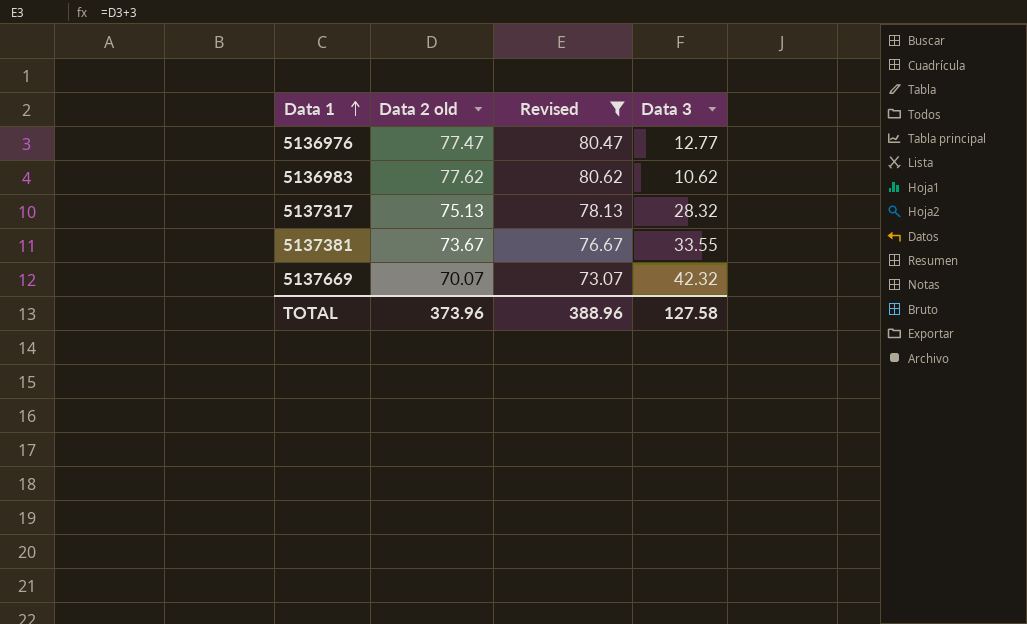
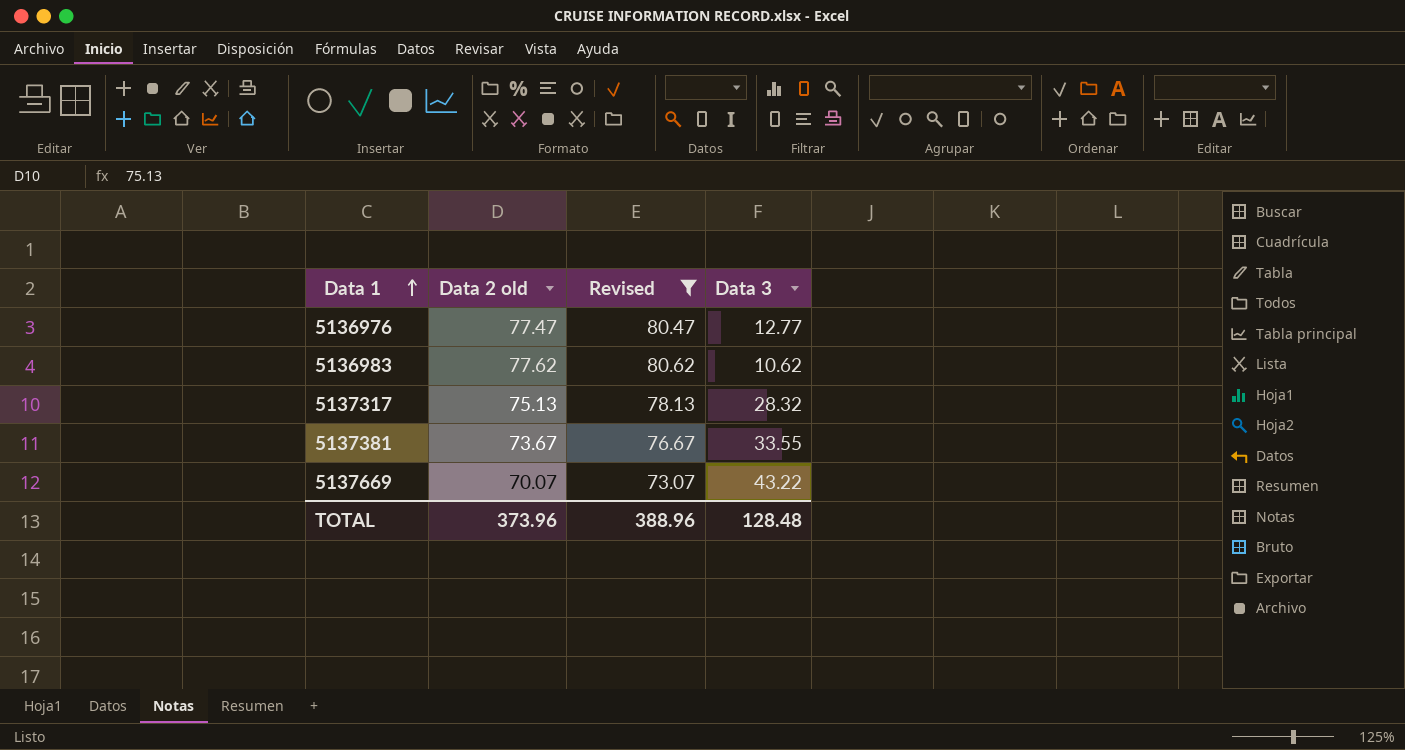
5137669 | Data 3: 42.32 -> 43.22
TOTAL | Data 3: 127.58 -> 128.48

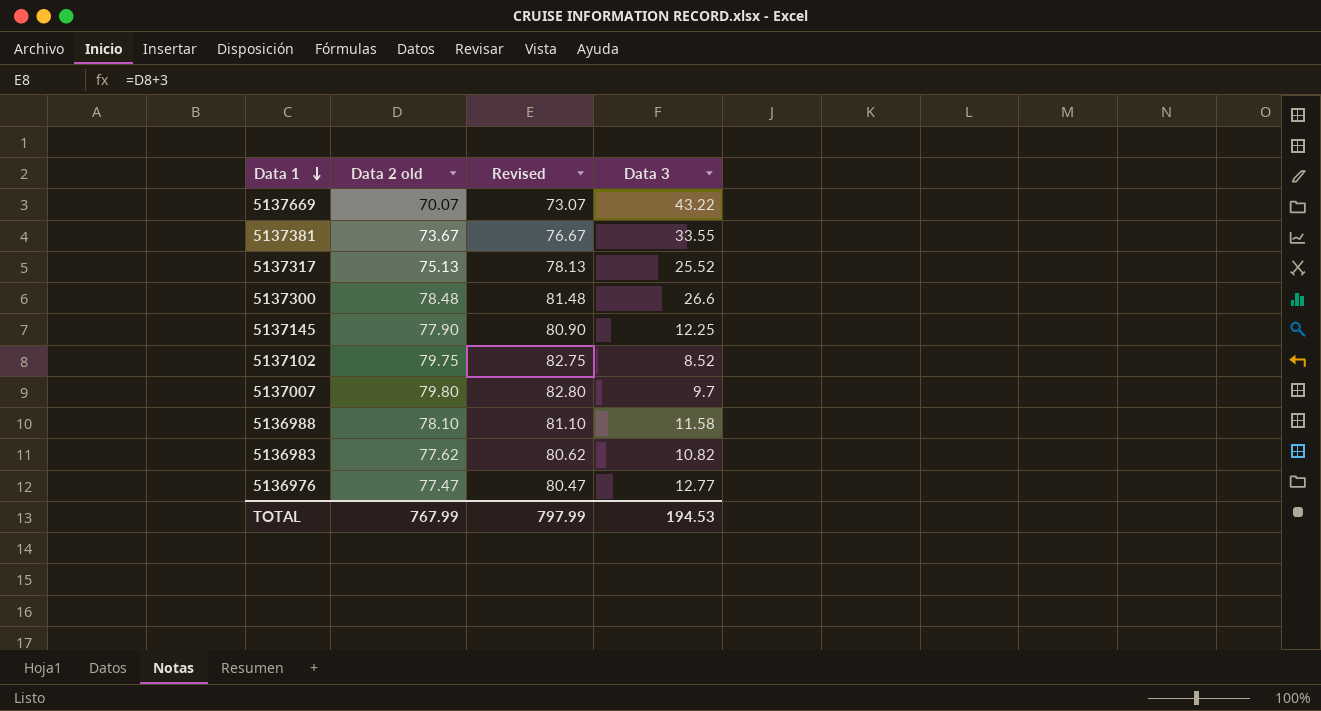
filter: Revised <= 80.62 -> none
row order: Data 1 ascending -> Data 1 descending
5137317 | Data 3: 28.32 -> 25.52
5136983 | Data 3: 10.62 -> 10.82
TOTAL | Data 2 old: 373.96 -> 767.99
TOTAL | Revised: 388.96 -> 797.99
TOTAL | Data 3: 128.48 -> 194.53

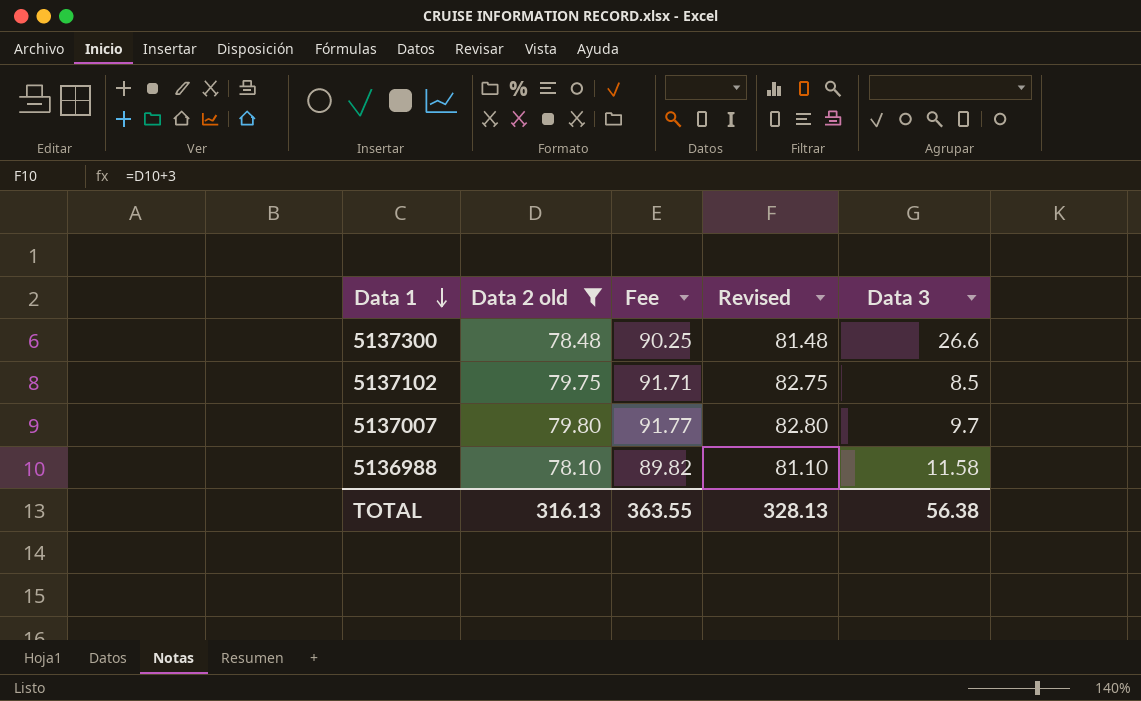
filter: none -> Data 2 old >= 78.10
column Fee | formula: none -> [Data 2 old] * 1.15
5137102 | Data 3: 8.52 -> 8.5
TOTAL | Data 2 old: 767.99 -> 316.13
TOTAL | Revised: 797.99 -> 328.13
TOTAL | Data 3: 194.53 -> 56.38

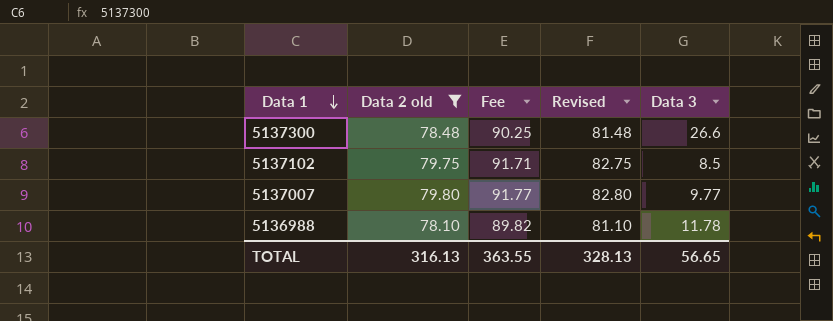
5137007 | Data 3: 9.7 -> 9.77
5136988 | Data 3: 11.58 -> 11.78
TOTAL | Data 3: 56.38 -> 56.65

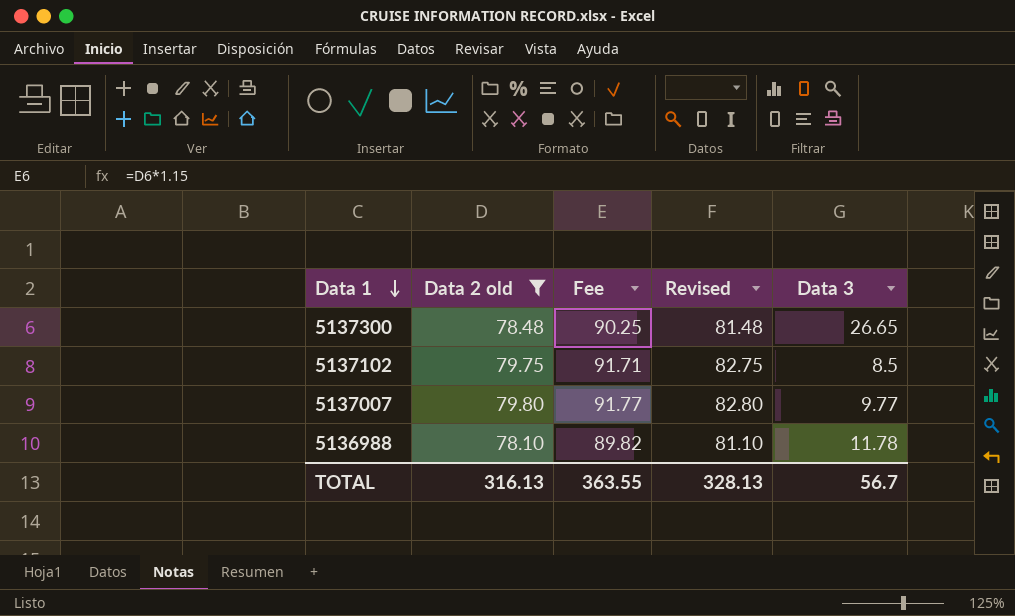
5137300 | Data 3: 26.6 -> 26.65
TOTAL | Data 3: 56.65 -> 56.7

